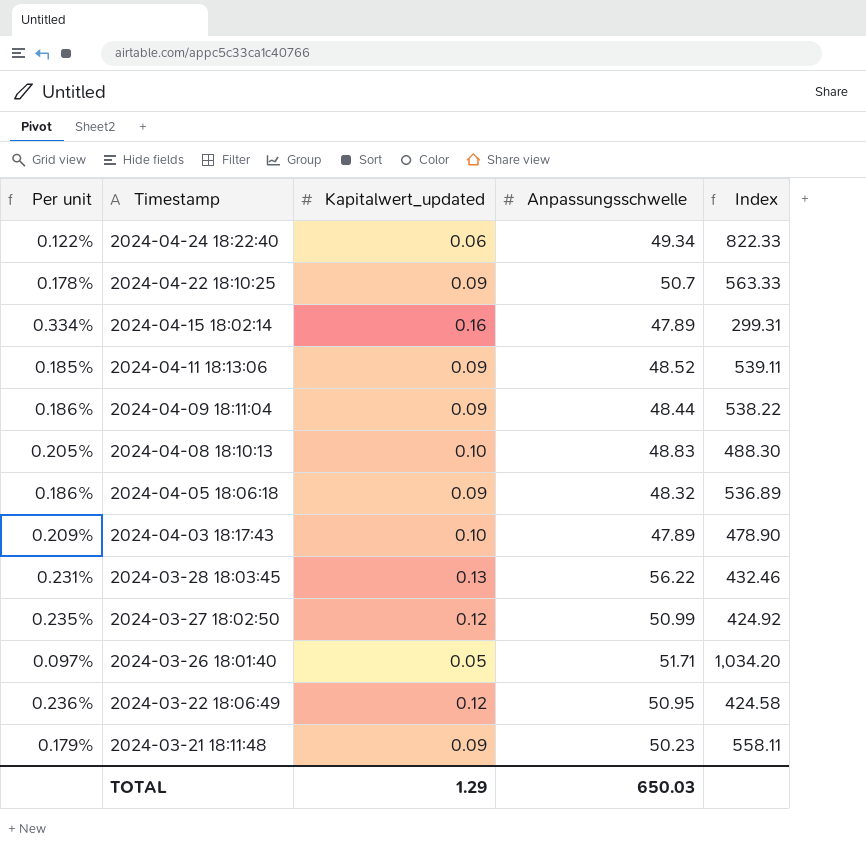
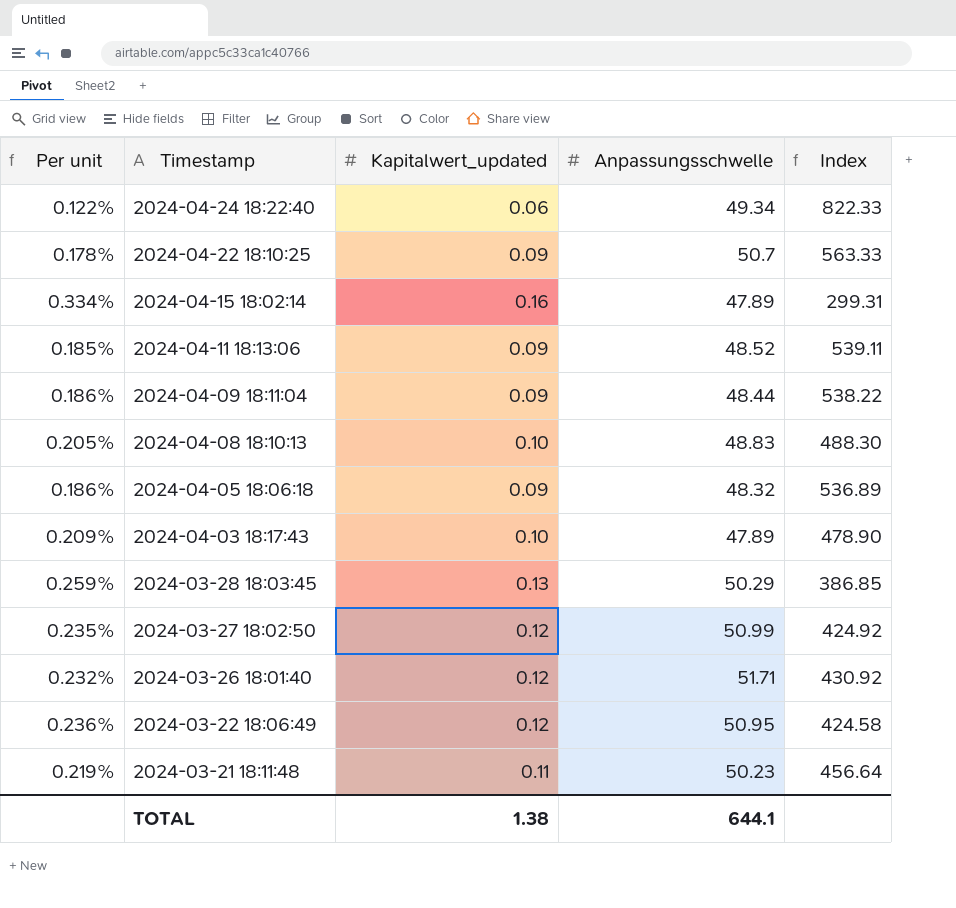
2024-03-28 18:03:45 | Per unit: 0.231% -> 0.259%
2024-03-28 18:03:45 | Anpassungsschwelle: 56.22 -> 50.29
2024-03-28 18:03:45 | Index: 432.46 -> 386.85
2024-03-26 18:01:40 | Per unit: 0.097% -> 0.232%
2024-03-26 18:01:40 | Kapitalwert_updated: 0.05 -> 0.12
2024-03-26 18:01:40 | Index: 1,034.20 -> 430.92
2024-03-21 18:11:48 | Per unit: 0.179% -> 0.219%
2024-03-21 18:11:48 | Kapitalwert_updated: 0.09 -> 0.11
2024-03-21 18:11:48 | Index: 558.11 -> 456.64
TOTAL | Kapitalwert_updated: 1.29 -> 1.38
TOTAL | Anpassungsschwelle: 650.03 -> 644.1

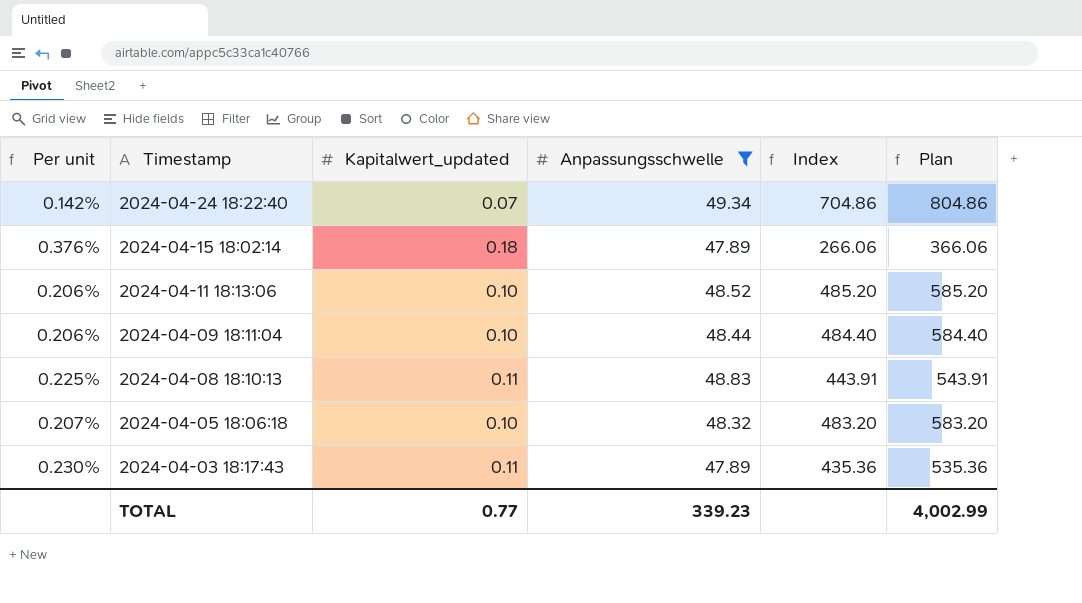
filter: none -> Anpassungsschwelle <= 49.34
column Plan | formula: none -> [Index] + 100
2024-04-24 18:22:40 | Per unit: 0.122% -> 0.142%
2024-04-24 18:22:40 | Kapitalwert_updated: 0.06 -> 0.07
2024-04-24 18:22:40 | Index: 822.33 -> 704.86
2024-04-15 18:02:14 | Per unit: 0.334% -> 0.376%
2024-04-15 18:02:14 | Kapitalwert_updated: 0.16 -> 0.18
2024-04-15 18:02:14 | Index: 299.31 -> 266.06
2024-04-11 18:13:06 | Per unit: 0.185% -> 0.206%
2024-04-11 18:13:06 | Kapitalwert_updated: 0.09 -> 0.10
2024-04-11 18:13:06 | Index: 539.11 -> 485.20
2024-04-09 18:11:04 | Per unit: 0.186% -> 0.206%
2024-04-09 18:11:04 | Kapitalwert_updated: 0.09 -> 0.10
2024-04-09 18:11:04 | Index: 538.22 -> 484.40
2024-04-08 18:10:13 | Per unit: 0.205% -> 0.225%
2024-04-08 18:10:13 | Kapitalwert_updated: 0.10 -> 0.11
2024-04-08 18:10:13 | Index: 488.30 -> 443.91
2024-04-05 18:06:18 | Per unit: 0.186% -> 0.207%
2024-04-05 18:06:18 | Kapitalwert_updated: 0.09 -> 0.10
2024-04-05 18:06:18 | Index: 536.89 -> 483.20
2024-04-03 18:17:43 | Per unit: 0.209% -> 0.230%
2024-04-03 18:17:43 | Kapitalwert_updated: 0.10 -> 0.11
2024-04-03 18:17:43 | Index: 478.90 -> 435.36
TOTAL | Kapitalwert_updated: 1.38 -> 0.77
TOTAL | Anpassungsschwelle: 644.1 -> 339.23

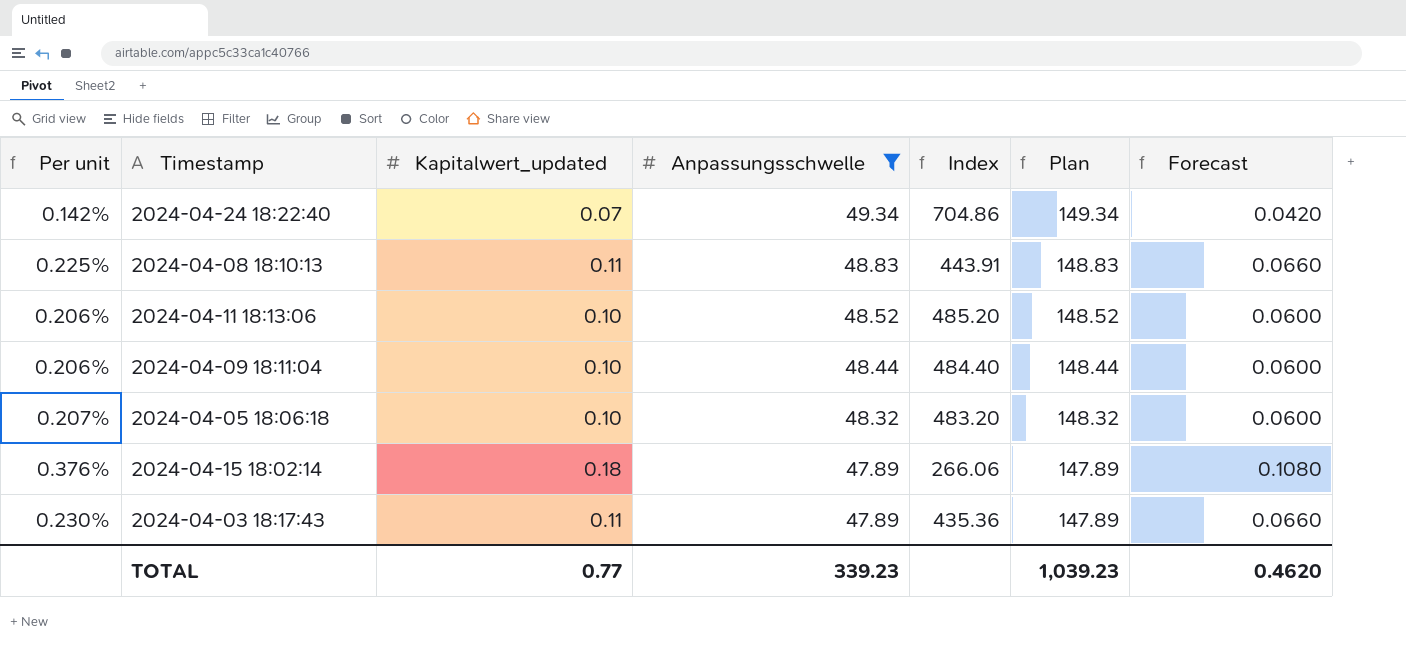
row order: Timestamp descending -> Anpassungsschwelle descending
column Plan | formula: [Index] + 100 -> [Anpassungsschwelle] + 100
column Forecast | formula: none -> [Kapitalwert_updated] * 0.6
TOTAL | Plan: 4,002.99 -> 1,039.23

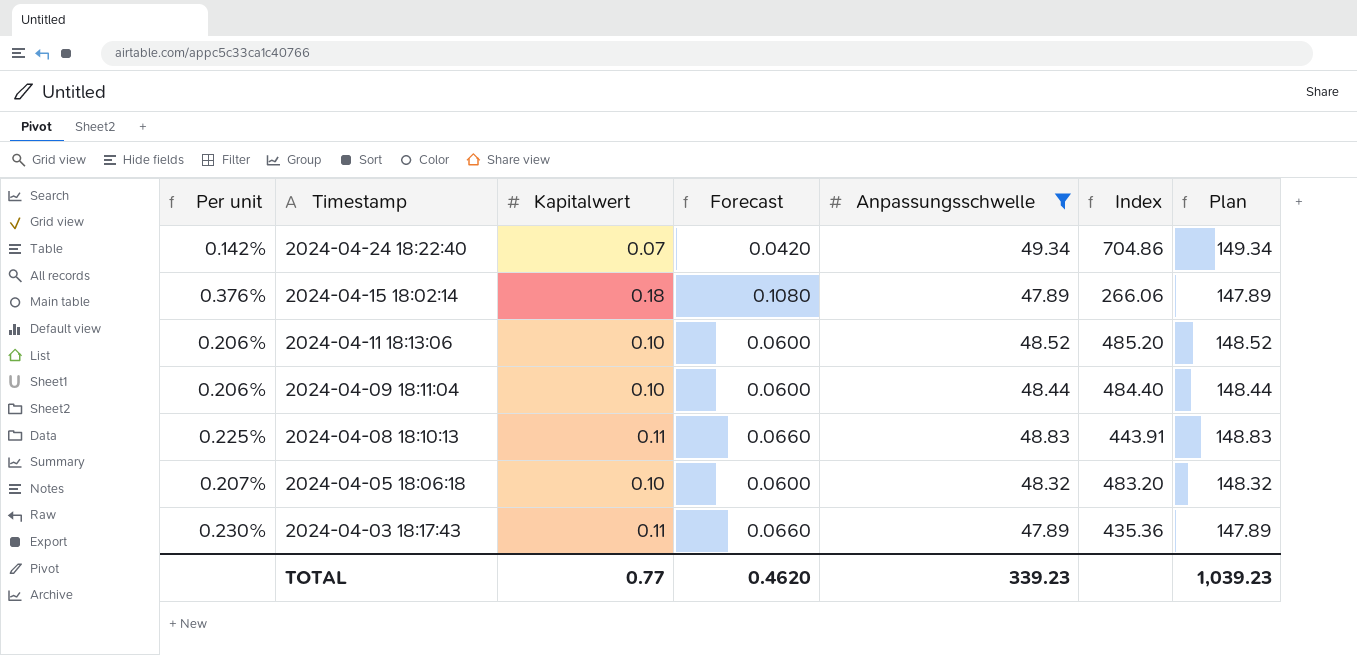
row order: Anpassungsschwelle descending -> Timestamp descending
column name: Kapitalwert_updated -> Kapitalwert
column Forecast | position: 7 -> 4

